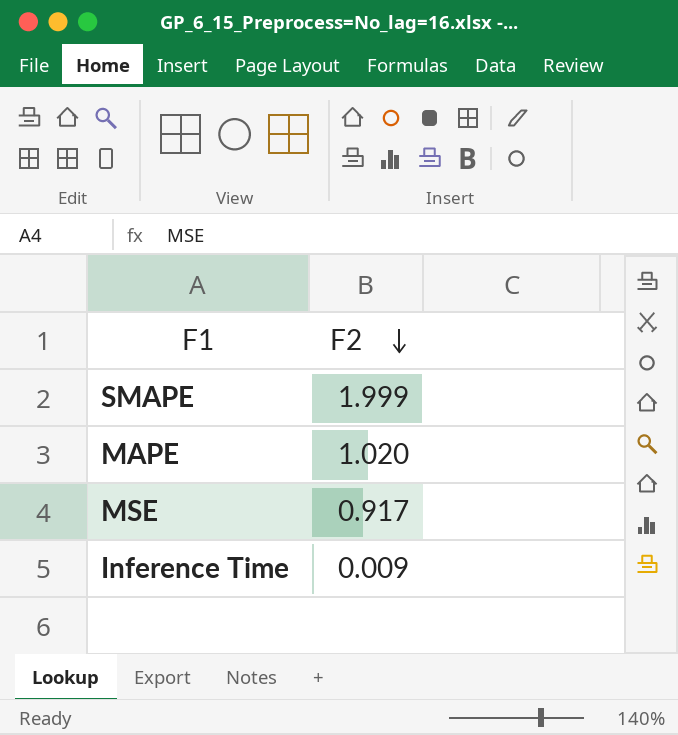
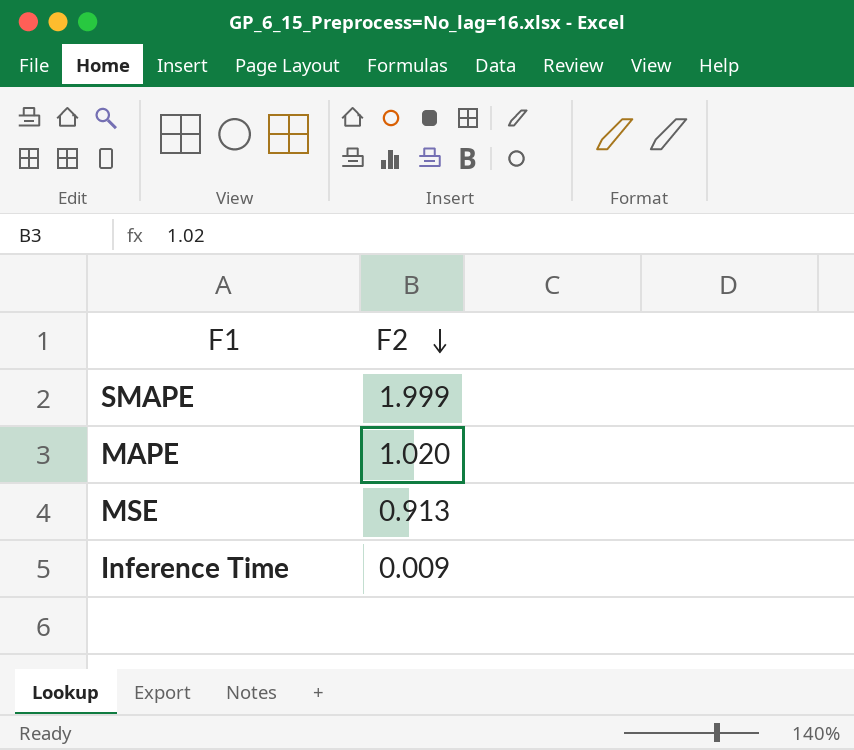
MSE | F2: 0.917 -> 0.913

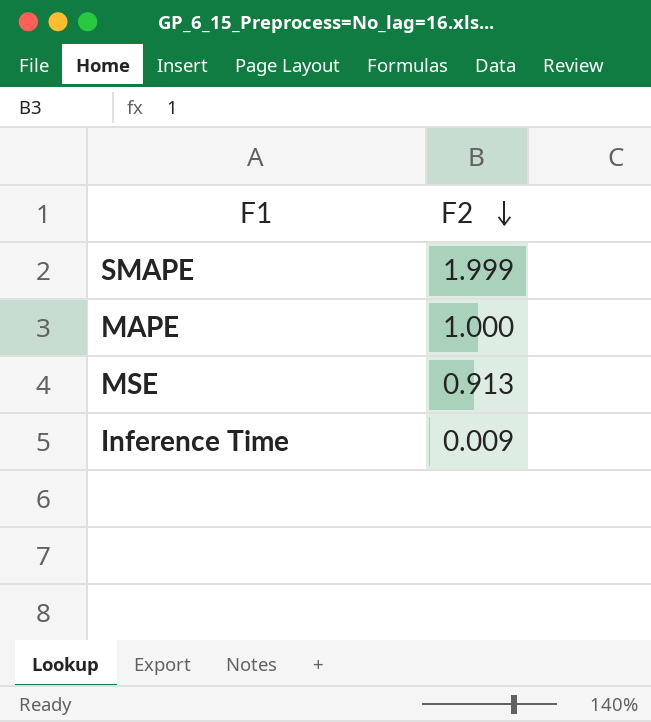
MAPE | F2: 1.020 -> 1.000

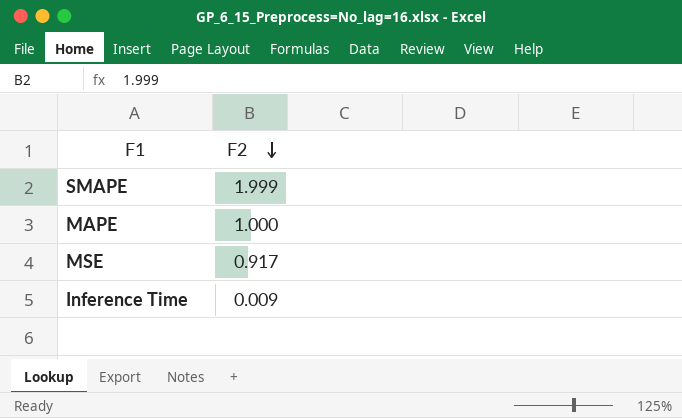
MSE | F2: 0.913 -> 0.917

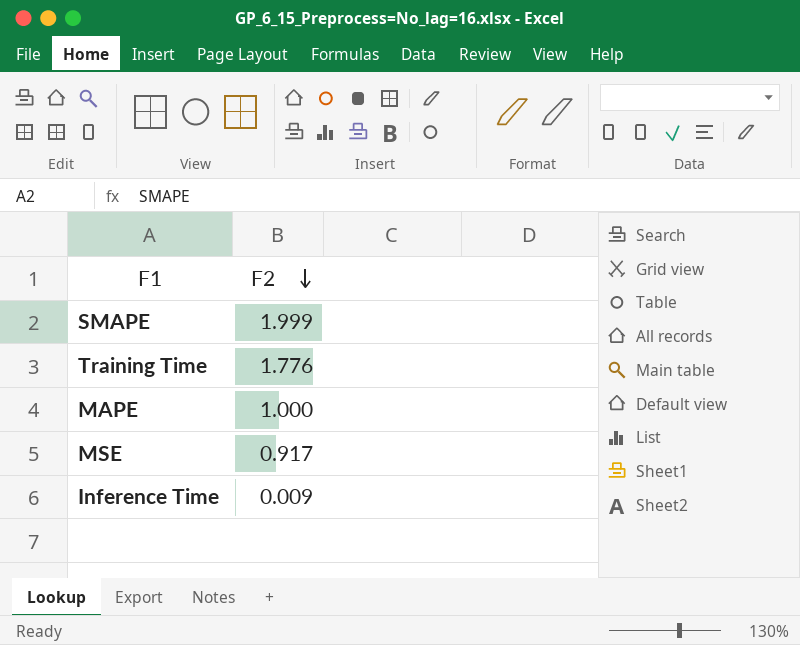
row Training Time: none -> 1.776

